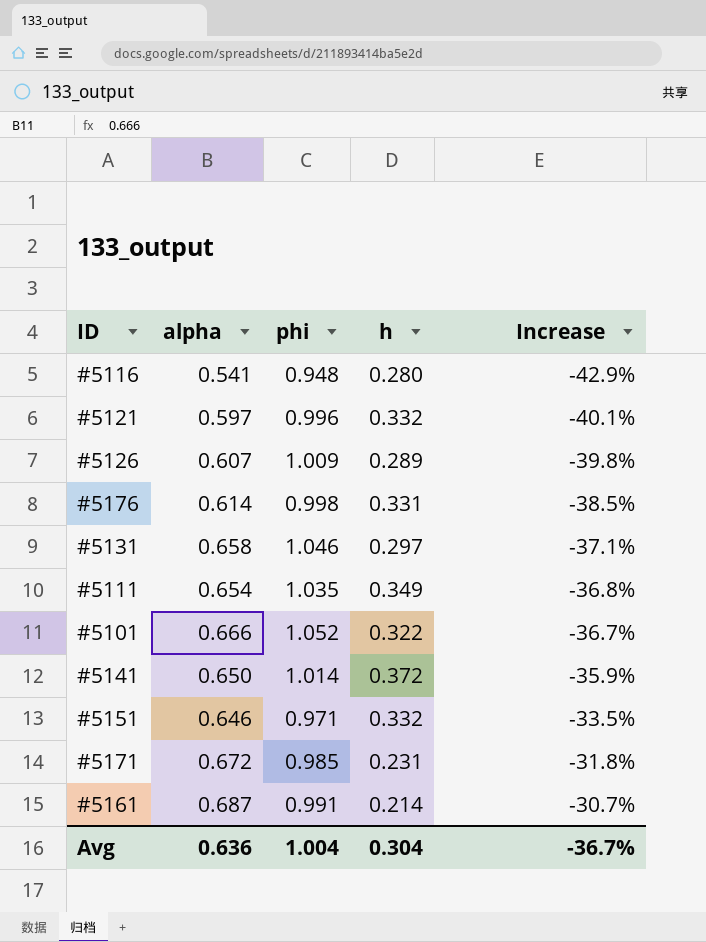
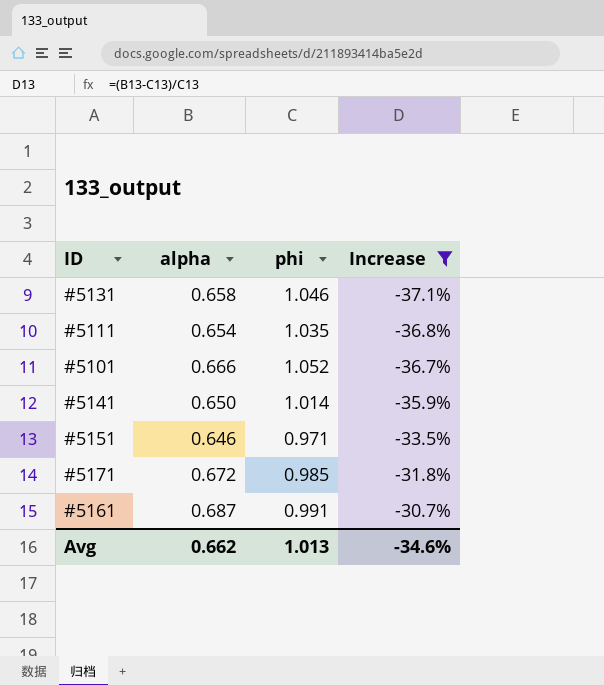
filter: none -> Increase >= -37.1%
column h | position: 4 -> none
Avg | alpha: 0.636 -> 0.662
Avg | phi: 1.004 -> 1.013
Avg | Increase: -36.7% -> -34.6%

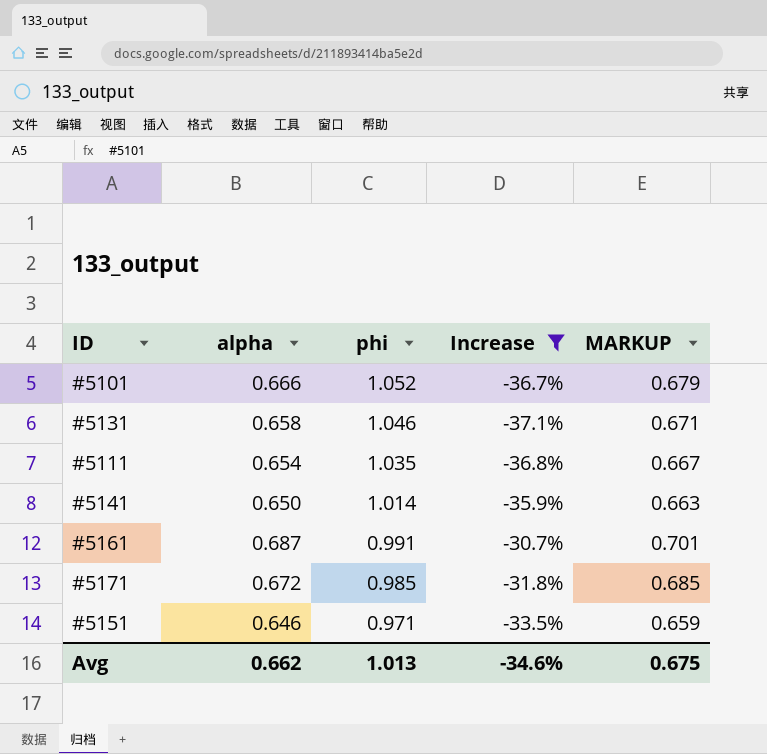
row order: Increase ascending -> phi descending
column MARKUP | formula: none -> [alpha] * 1.02

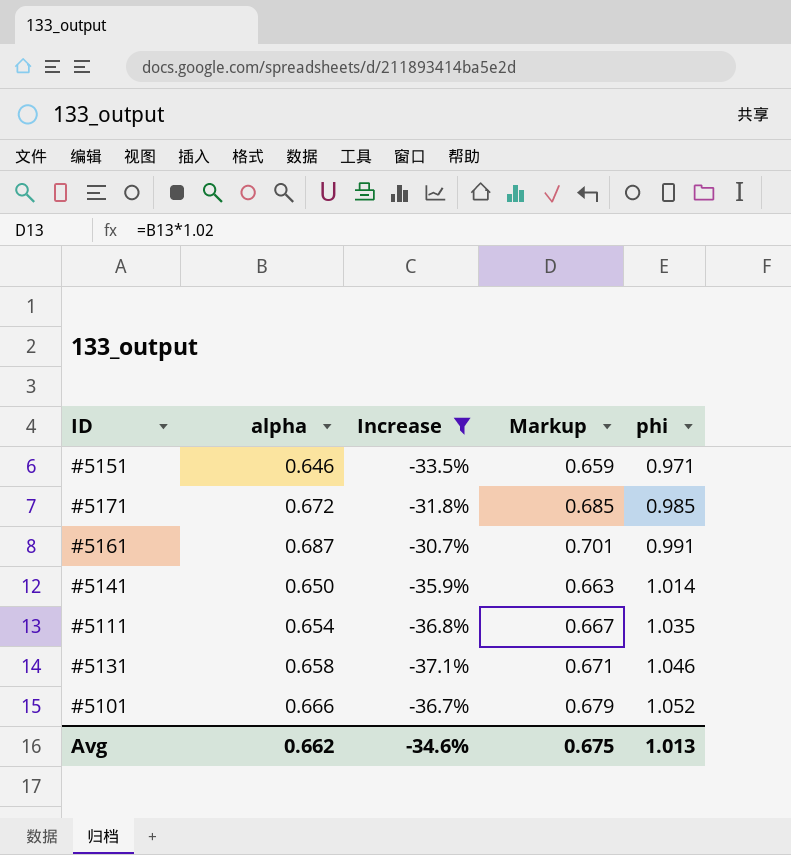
row order: phi descending -> phi ascending
column name: MARKUP -> Markup
column phi | position: 3 -> 5

